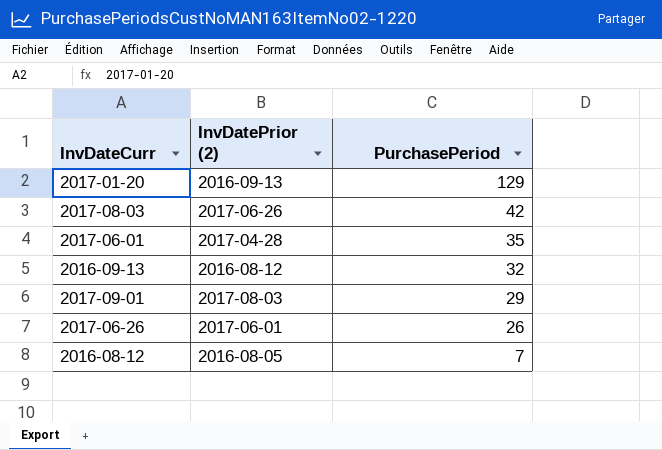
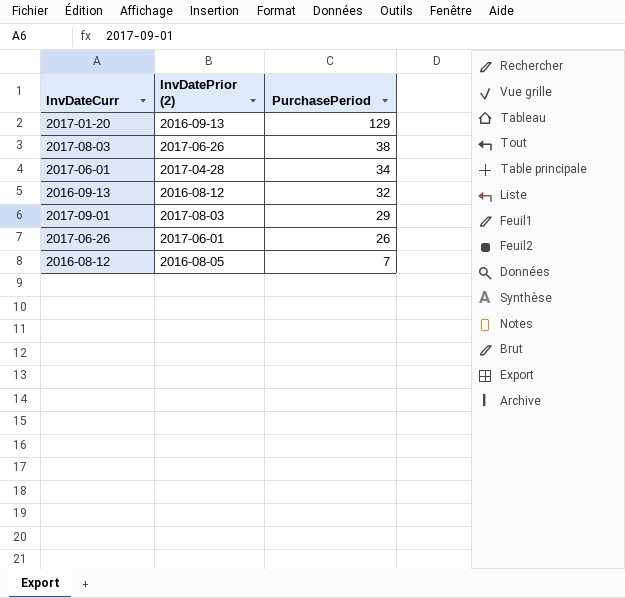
2017-08-03 | PurchasePeriod: 42 -> 38
2017-06-01 | PurchasePeriod: 35 -> 34

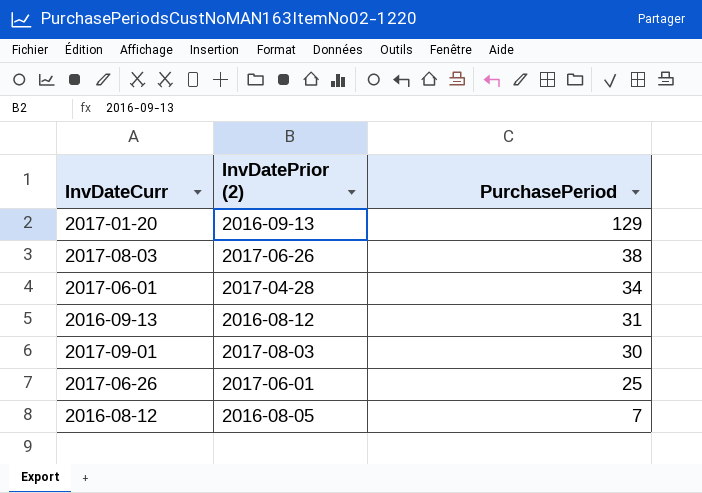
2016-09-13 | PurchasePeriod: 32 -> 31
2017-09-01 | PurchasePeriod: 29 -> 30
2017-06-26 | PurchasePeriod: 26 -> 25

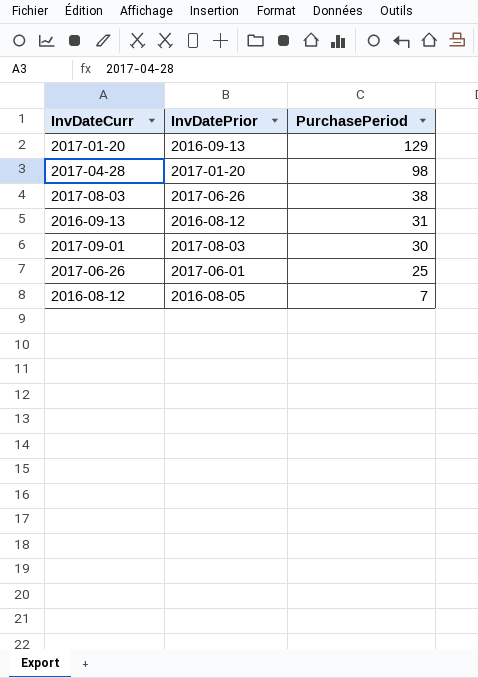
column name: InvDatePrior (2) -> InvDatePrior
row 2017-06-01: 2017-04-28 | 34 -> none
row 2017-04-28: none -> 2017-01-20 | 98

